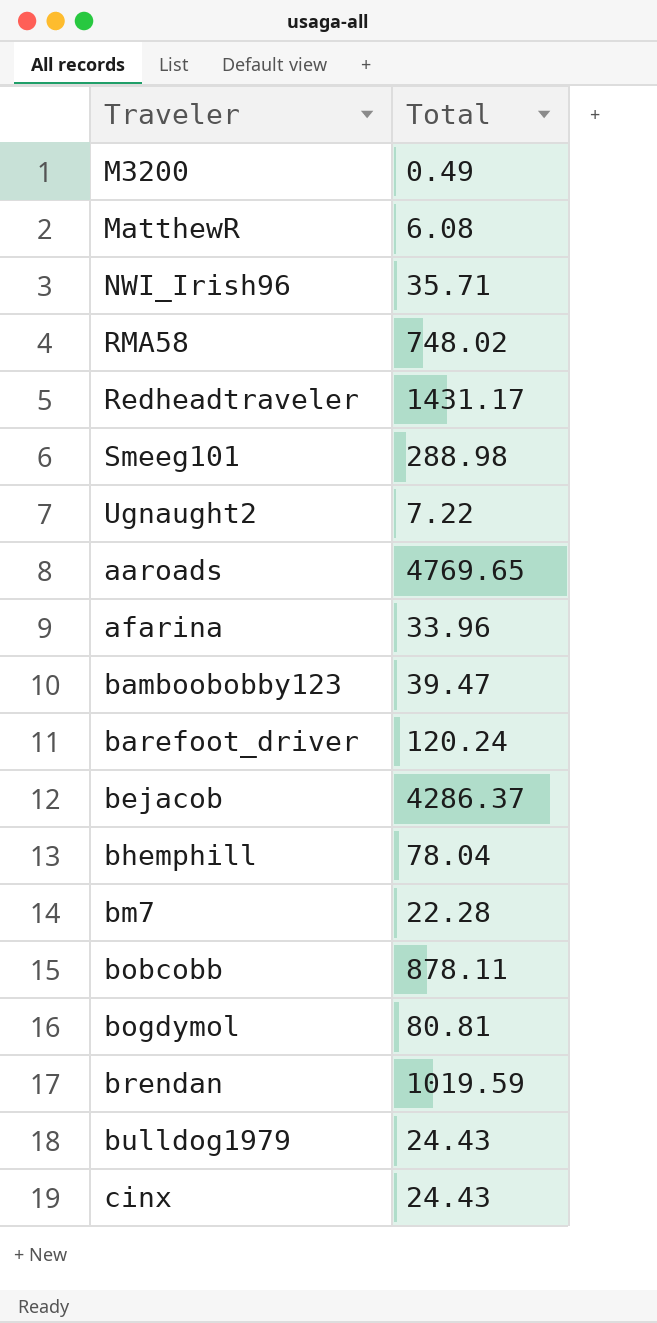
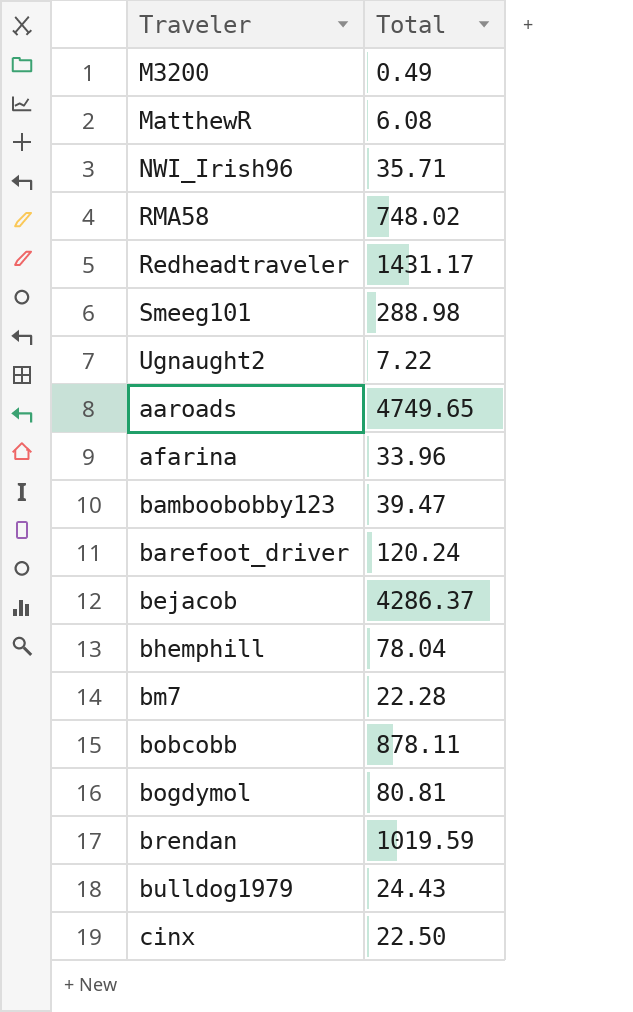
aaroads | Total: 4769.65 -> 4749.65
cinx | Total: 24.43 -> 22.50

